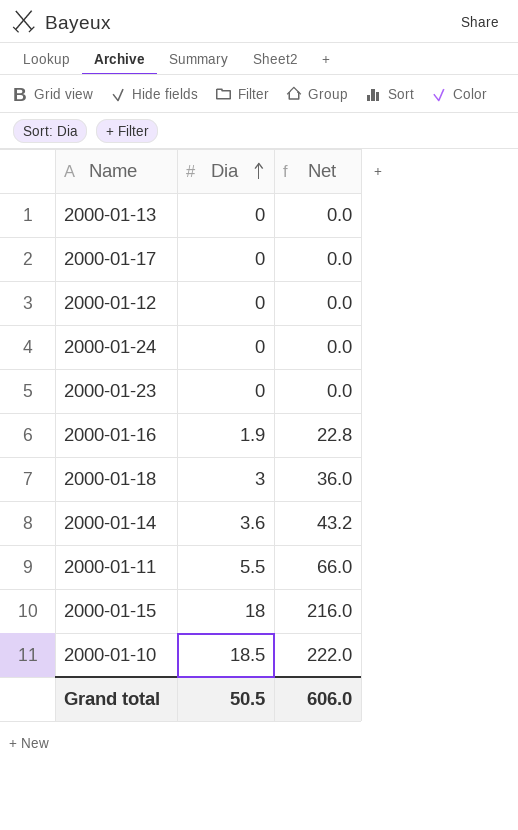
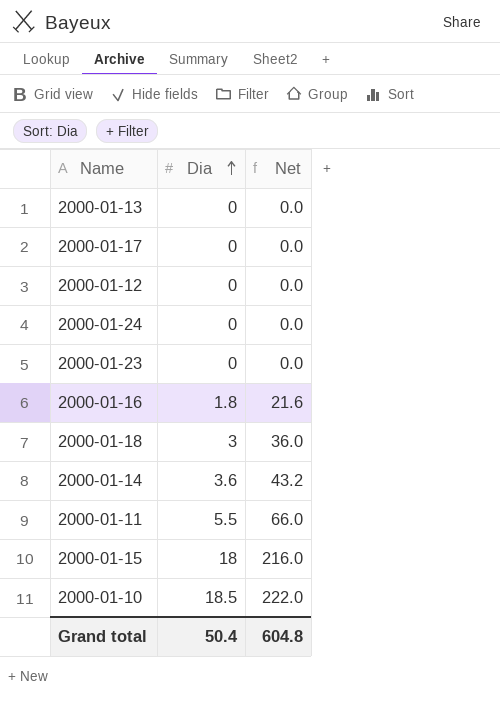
2000-01-16 | Dia: 1.9 -> 1.8
2000-01-16 | Net: 22.8 -> 21.6
Grand total | Dia: 50.5 -> 50.4
Grand total | Net: 606.0 -> 604.8

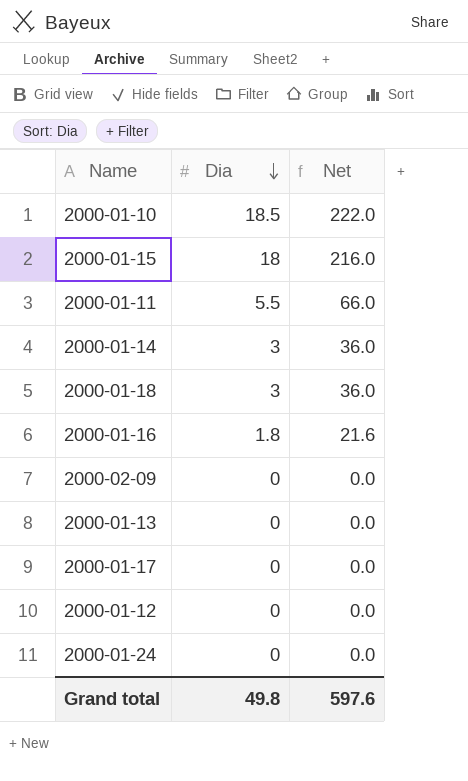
row order: Dia ascending -> Dia descending
row 2000-01-23: 0 | 0.0 -> none
2000-01-14 | Dia: 3.6 -> 3
2000-01-14 | Net: 43.2 -> 36.0
row 2000-02-09: none -> 0 | 0.0
Grand total | Dia: 50.4 -> 49.8
Grand total | Net: 604.8 -> 597.6

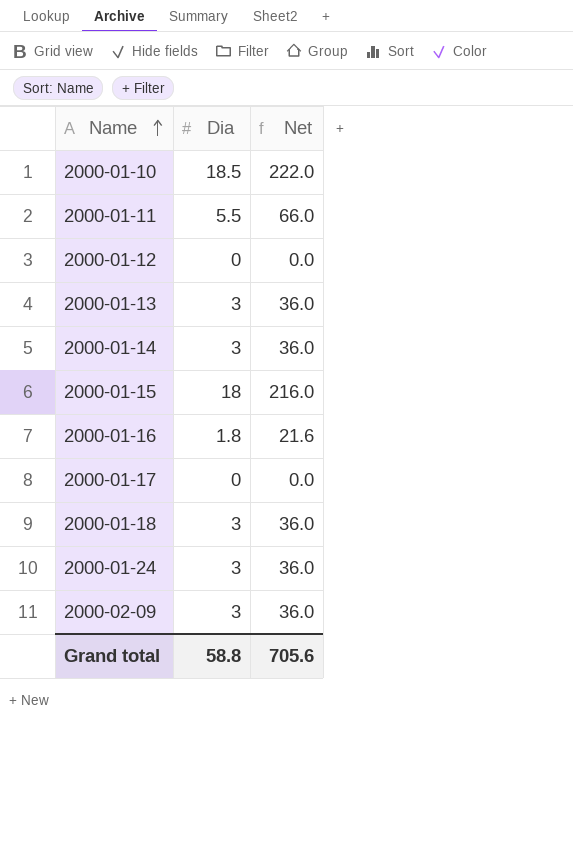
row order: Dia descending -> Name ascending
2000-01-13 | Dia: 0 -> 3
2000-01-13 | Net: 0.0 -> 36.0
2000-01-24 | Dia: 0 -> 3
2000-01-24 | Net: 0.0 -> 36.0
2000-02-09 | Dia: 0 -> 3
2000-02-09 | Net: 0.0 -> 36.0
Grand total | Dia: 49.8 -> 58.8
Grand total | Net: 597.6 -> 705.6

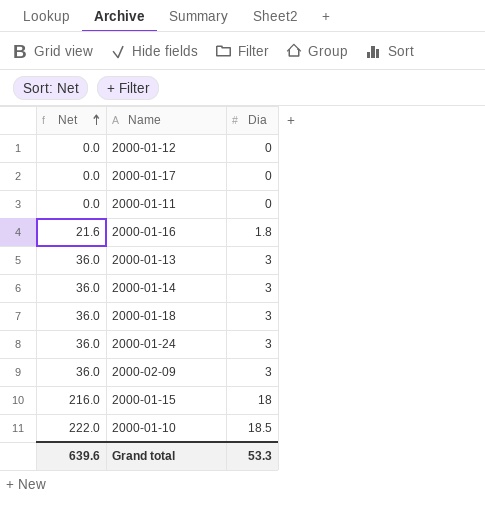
row order: Name ascending -> Net ascending
column Net | position: 3 -> 1
2000-01-11 | Net: 66.0 -> 0.0
2000-01-11 | Dia: 5.5 -> 0
Grand total | Net: 705.6 -> 639.6
Grand total | Dia: 58.8 -> 53.3

